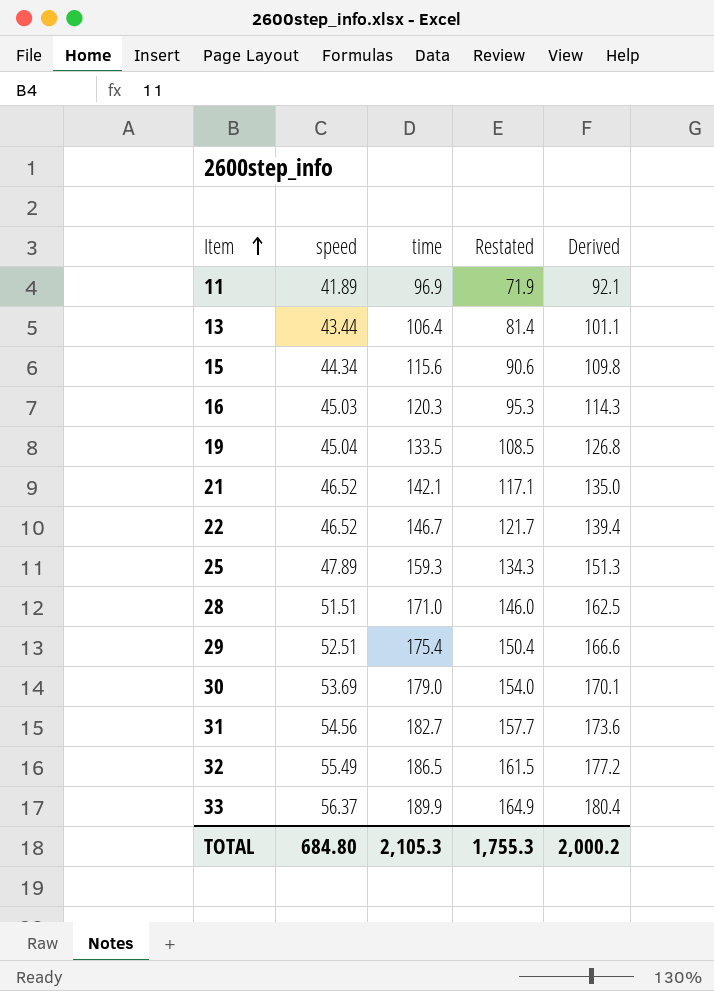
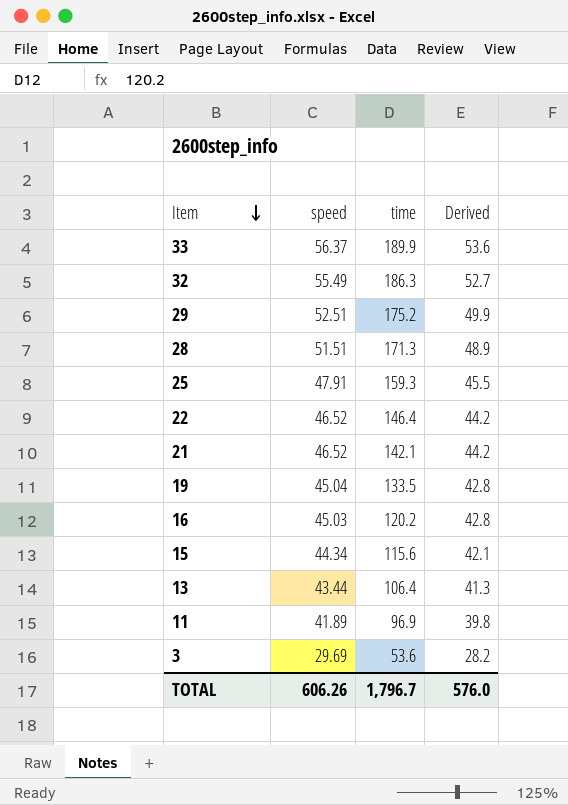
row order: Item ascending -> Item descending
column Restated | formula: [time] - 25 -> none
column Derived | formula: [time] * 0.95 -> [speed] * 0.95
row 30: 53.69 | 179.0 | 154.0 | 170.1 -> none
row 31: 54.56 | 182.7 | 157.7 | 173.6 -> none
32 | time: 186.5 -> 186.3
29 | time: 175.4 -> 175.2
28 | time: 171.0 -> 171.3
25 | speed: 47.89 -> 47.91
22 | time: 146.7 -> 146.4
16 | time: 120.3 -> 120.2
row 3: none -> 29.69 | 53.6 | 28.2
TOTAL | speed: 684.80 -> 606.26
TOTAL | time: 2,105.3 -> 1,796.7
TOTAL | Derived: 2,000.2 -> 576.0

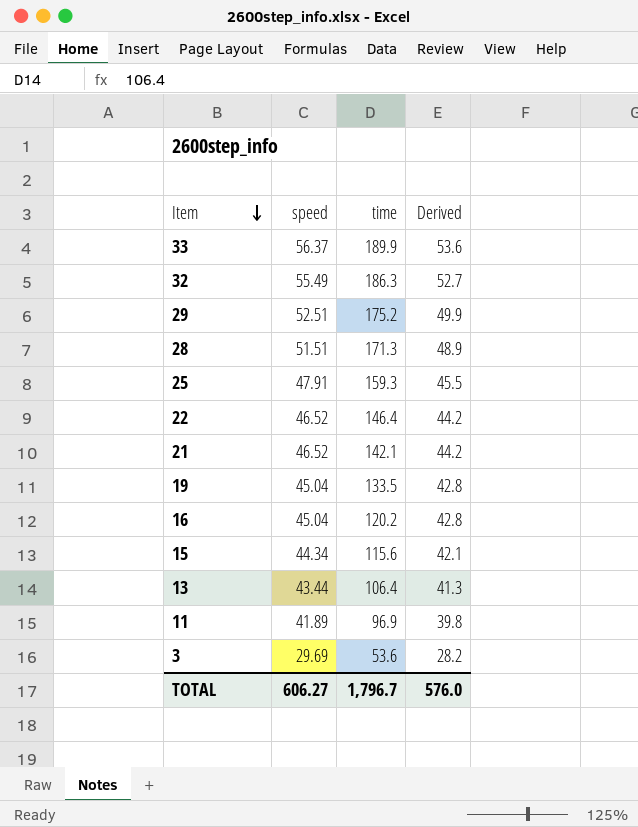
16 | speed: 45.03 -> 45.04
TOTAL | speed: 606.26 -> 606.27

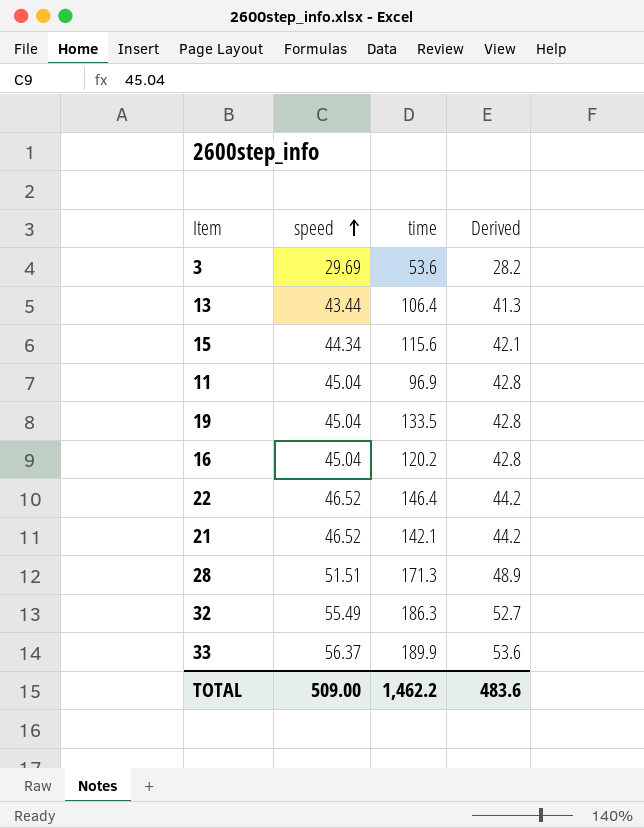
row order: Item descending -> speed ascending
row 29: 52.51 | 175.2 | 49.9 -> none
row 25: 47.91 | 159.3 | 45.5 -> none
11 | speed: 41.89 -> 45.04
11 | Derived: 39.8 -> 42.8
TOTAL | speed: 606.27 -> 509.00
TOTAL | time: 1,796.7 -> 1,462.2
TOTAL | Derived: 576.0 -> 483.6

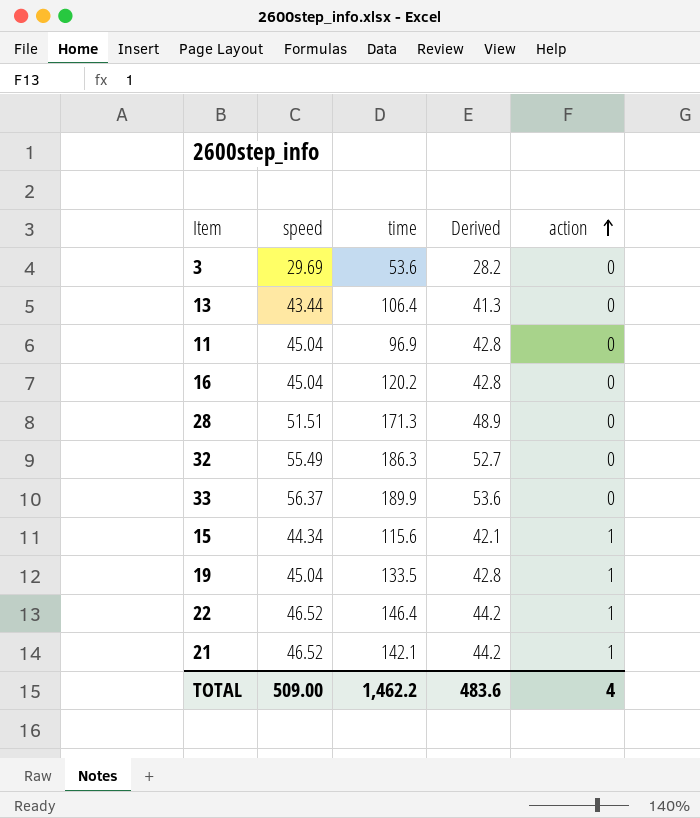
row order: speed ascending -> action ascending
column action | position: none -> 5

